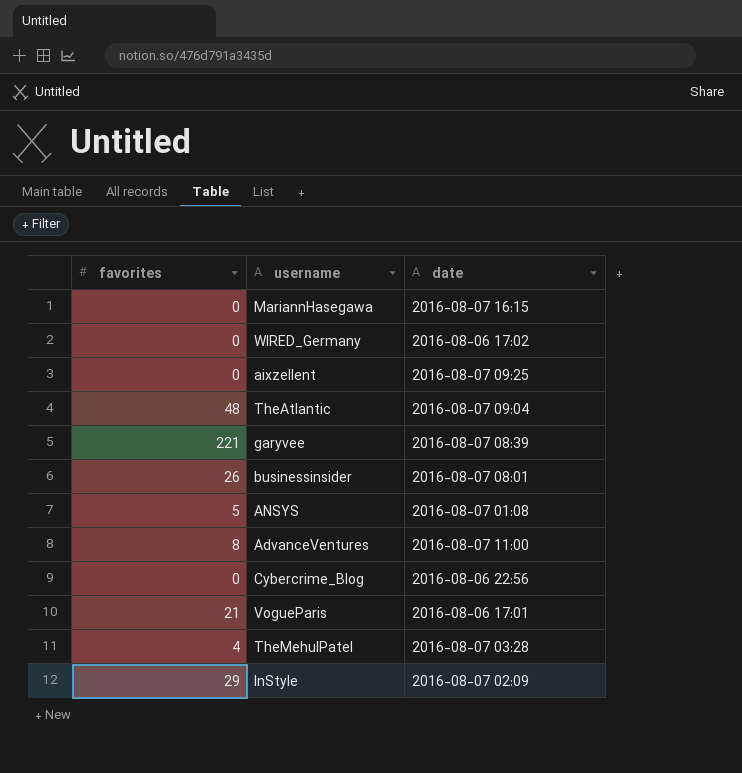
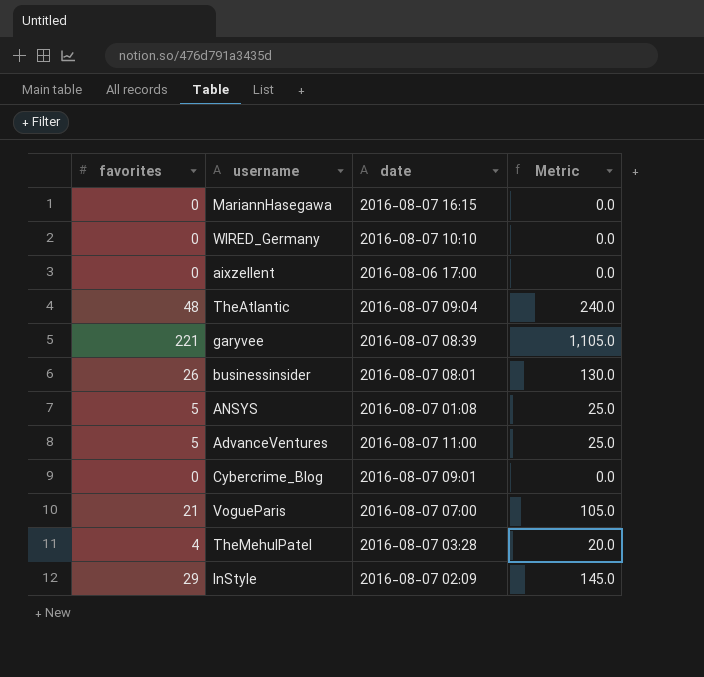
column Metric | formula: none -> [favorites] * 5
WIRED_Germany | date: 2016-08-06 17:02 -> 2016-08-07 10:10
aixzellent | date: 2016-08-07 09:25 -> 2016-08-06 17:00
AdvanceVentures | favorites: 8 -> 5
Cybercrime_Blog | date: 2016-08-06 22:56 -> 2016-08-07 09:01
VogueParis | date: 2016-08-06 17:01 -> 2016-08-07 07:00

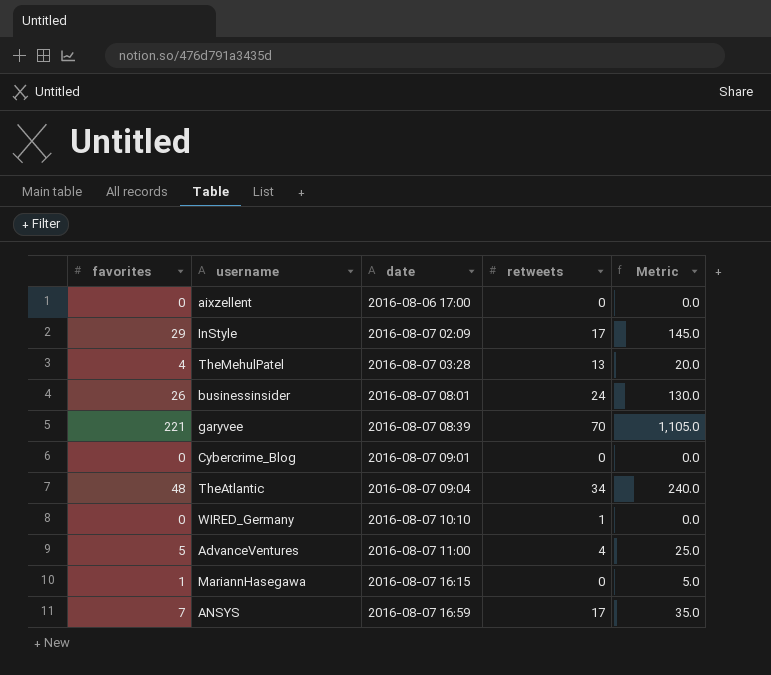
row order: none -> date ascending
column retweets | position: none -> 4
row VogueParis: 21 | 2016-08-07 07:00 | 105.0 -> none
MariannHasegawa | favorites: 0 -> 1
MariannHasegawa | Metric: 0.0 -> 5.0
ANSYS | favorites: 5 -> 7
ANSYS | date: 2016-08-07 01:08 -> 2016-08-07 16:59
ANSYS | Metric: 25.0 -> 35.0

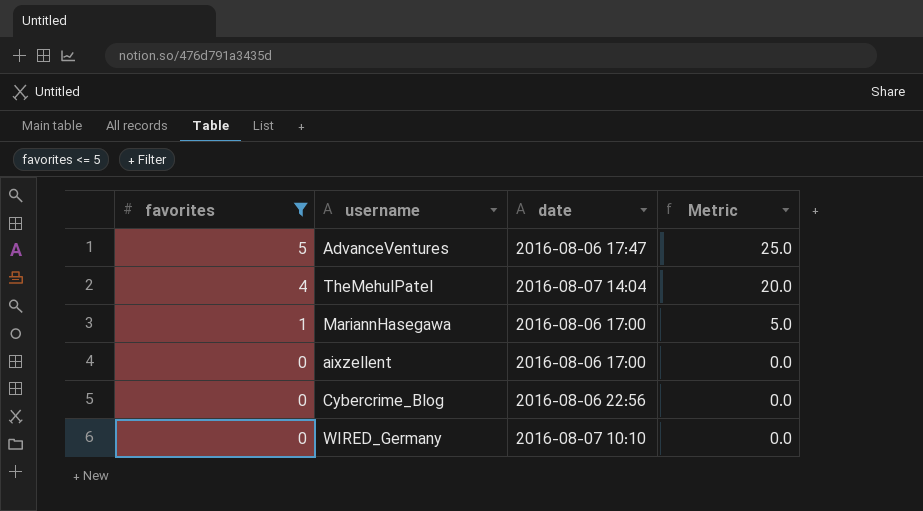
filter: none -> favorites <= 5
row order: date ascending -> favorites descending
column retweets | position: 4 -> none
AdvanceVentures | date: 2016-08-07 11:00 -> 2016-08-06 17:47
TheMehulPatel | date: 2016-08-07 03:28 -> 2016-08-07 14:04
MariannHasegawa | date: 2016-08-07 16:15 -> 2016-08-06 17:00
Cybercrime_Blog | date: 2016-08-07 09:01 -> 2016-08-06 22:56

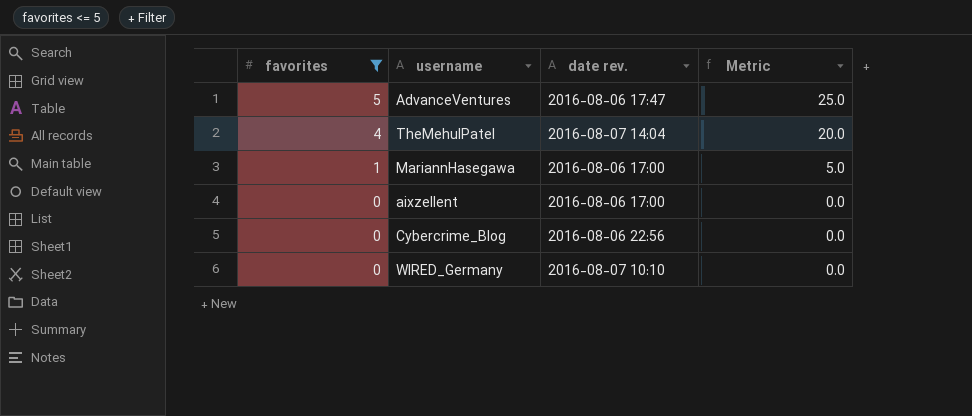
column name: date -> date rev.

